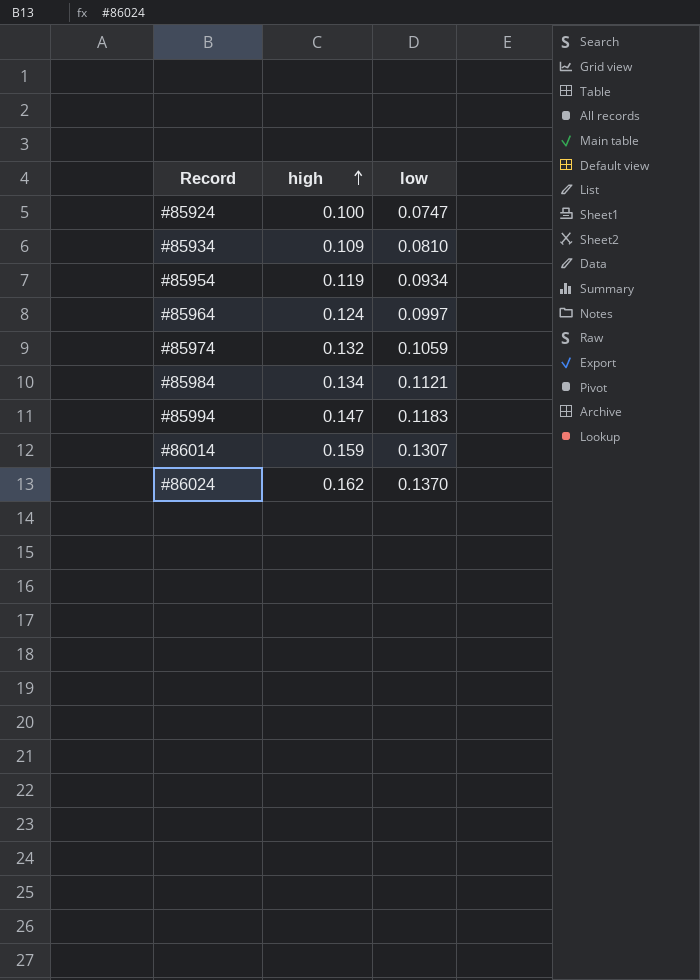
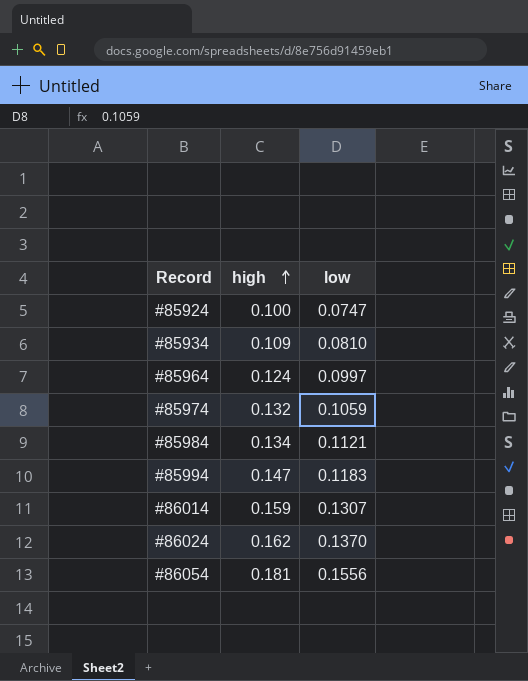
row #85954: 0.119 | 0.0934 -> none
row #86054: none -> 0.181 | 0.1556

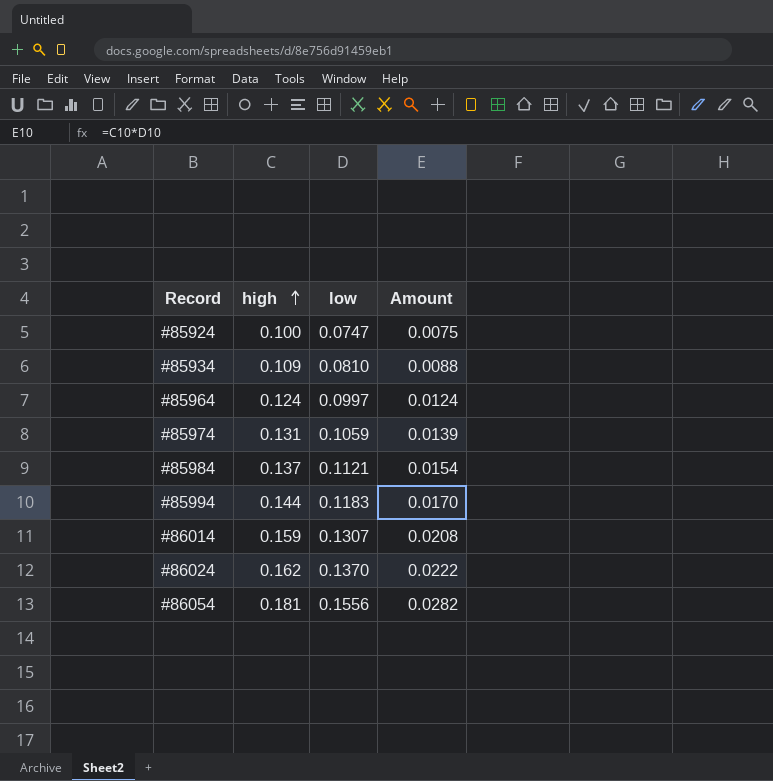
column Amount | formula: none -> [high] * [low]
#85974 | high: 0.132 -> 0.131
#85984 | high: 0.134 -> 0.137
#85994 | high: 0.147 -> 0.144

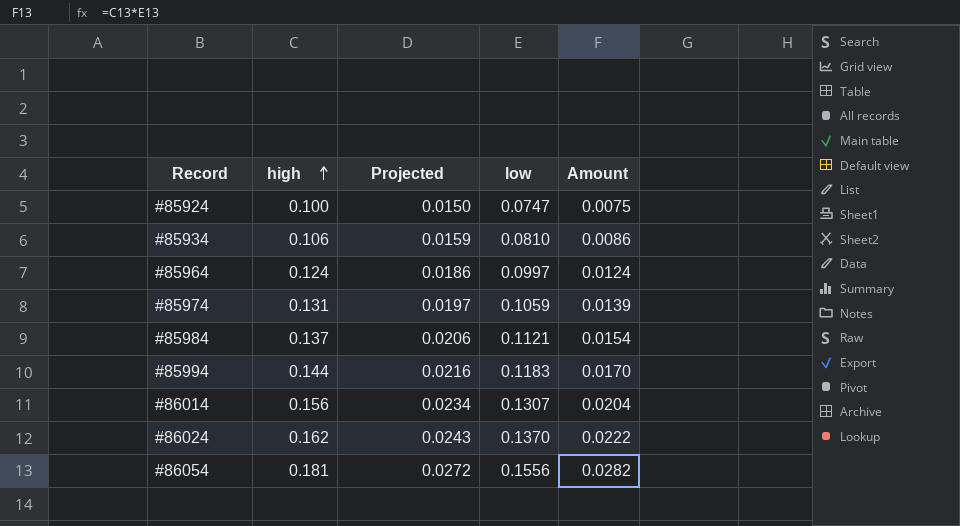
column Projected | formula: none -> [high] * 0.15
#85934 | high: 0.109 -> 0.106
#85934 | Amount: 0.0088 -> 0.0086
#86014 | high: 0.159 -> 0.156
#86014 | Amount: 0.0208 -> 0.0204

